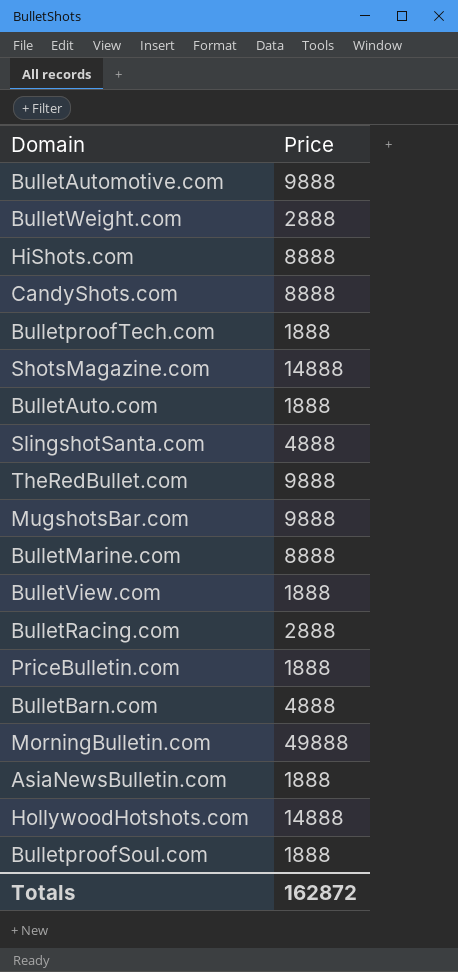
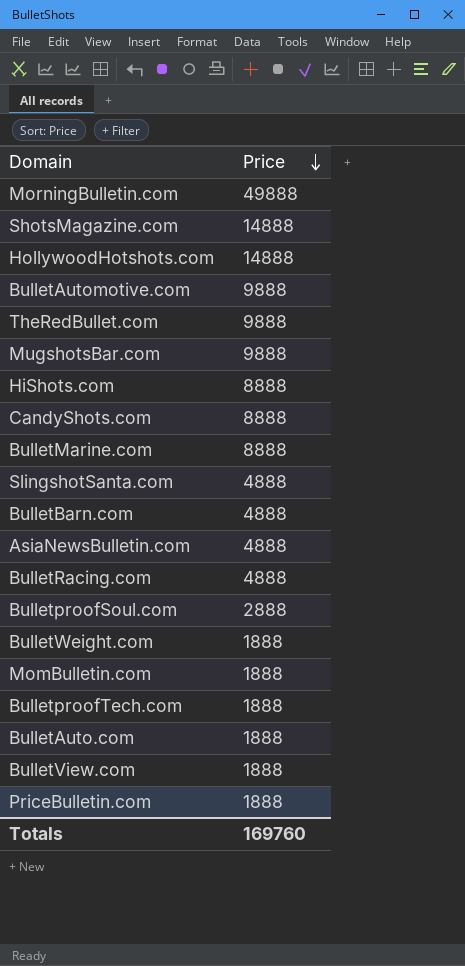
row order: none -> Price descending
AsiaNewsBulletin.com | Price: 1888 -> 4888
BulletRacing.com | Price: 2888 -> 4888
BulletproofSoul.com | Price: 1888 -> 2888
BulletWeight.com | Price: 2888 -> 1888
row MomBulletin.com: none -> 1888
Totals | Price: 162872 -> 169760

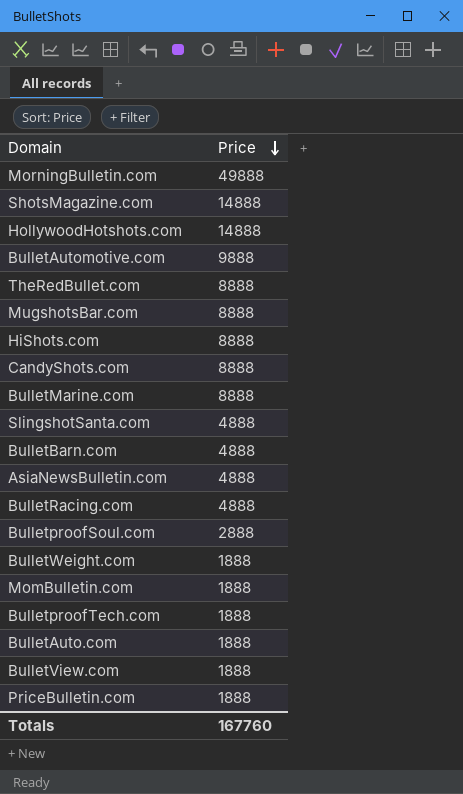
TheRedBullet.com | Price: 9888 -> 8888
MugshotsBar.com | Price: 9888 -> 8888
Totals | Price: 169760 -> 167760

